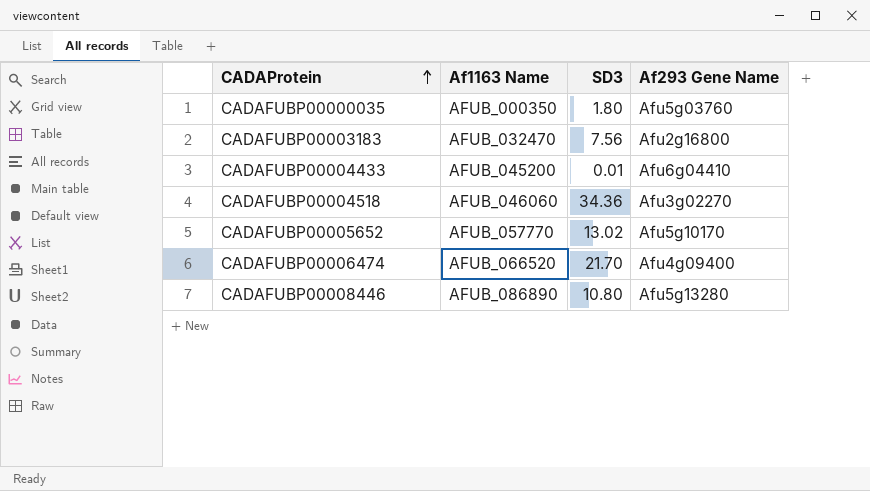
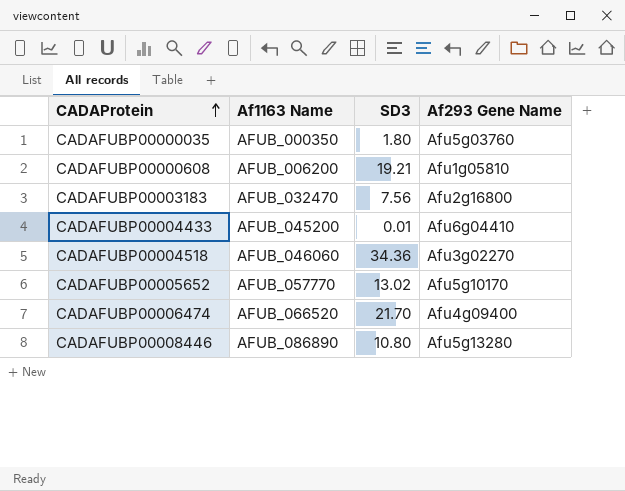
row CADAFUBP00000608: none -> AFUB_006200 | 19.21 | Afu1g05810

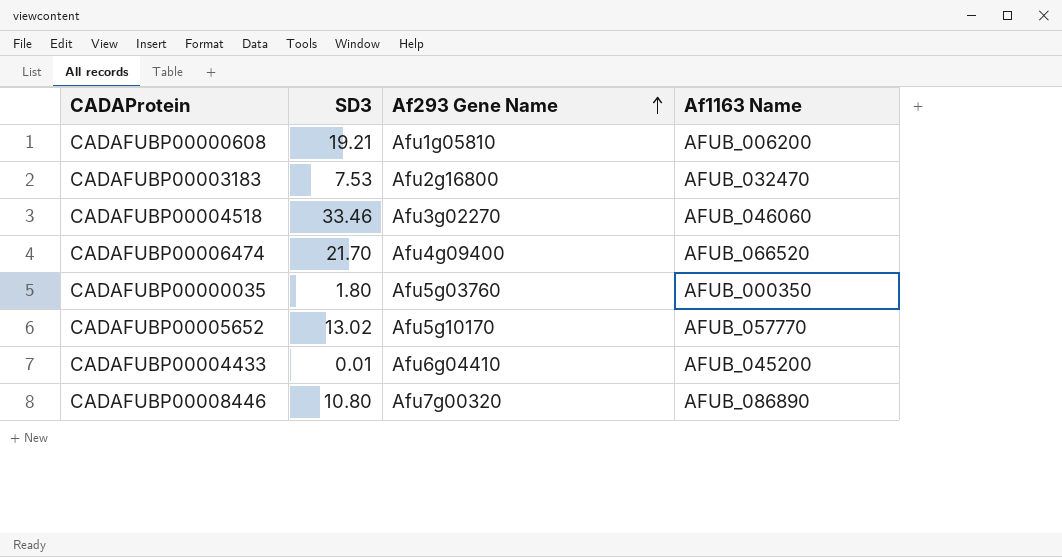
row order: CADAProtein ascending -> Af293 Gene Name ascending
column Af1163 Name | position: 2 -> 4
CADAFUBP00003183 | SD3: 7.56 -> 7.53
CADAFUBP00004518 | SD3: 34.36 -> 33.46
CADAFUBP00008446 | Af293 Gene Name: Afu5g13280 -> Afu7g00320

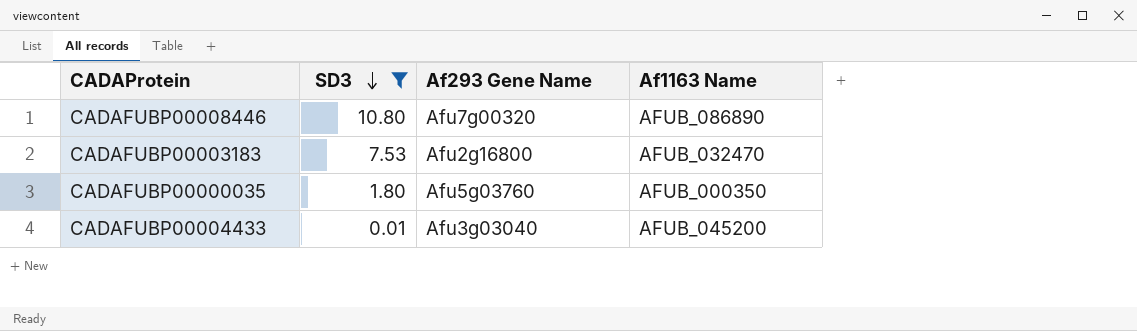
filter: none -> SD3 <= 10.80
row order: Af293 Gene Name ascending -> SD3 descending
CADAFUBP00004433 | Af293 Gene Name: Afu6g04410 -> Afu3g03040

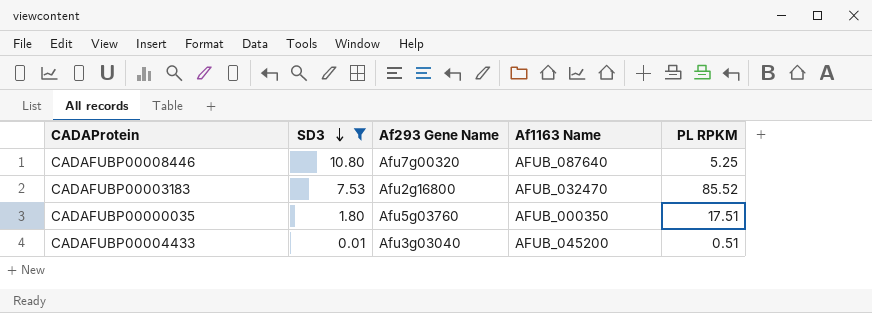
column PL RPKM | position: none -> 5
CADAFUBP00008446 | Af1163 Name: AFUB_086890 -> AFUB_087640

